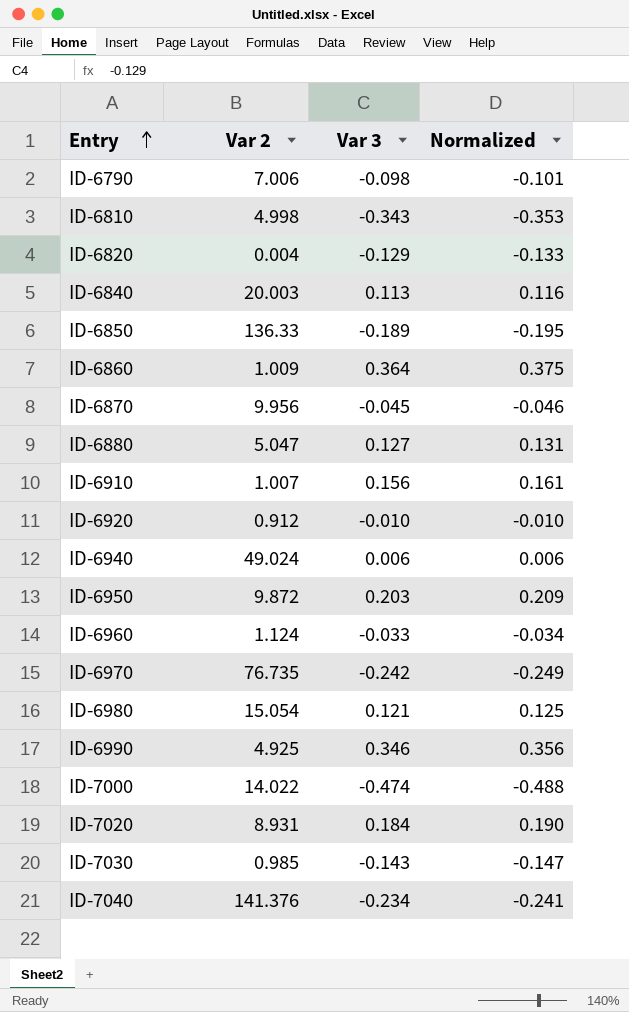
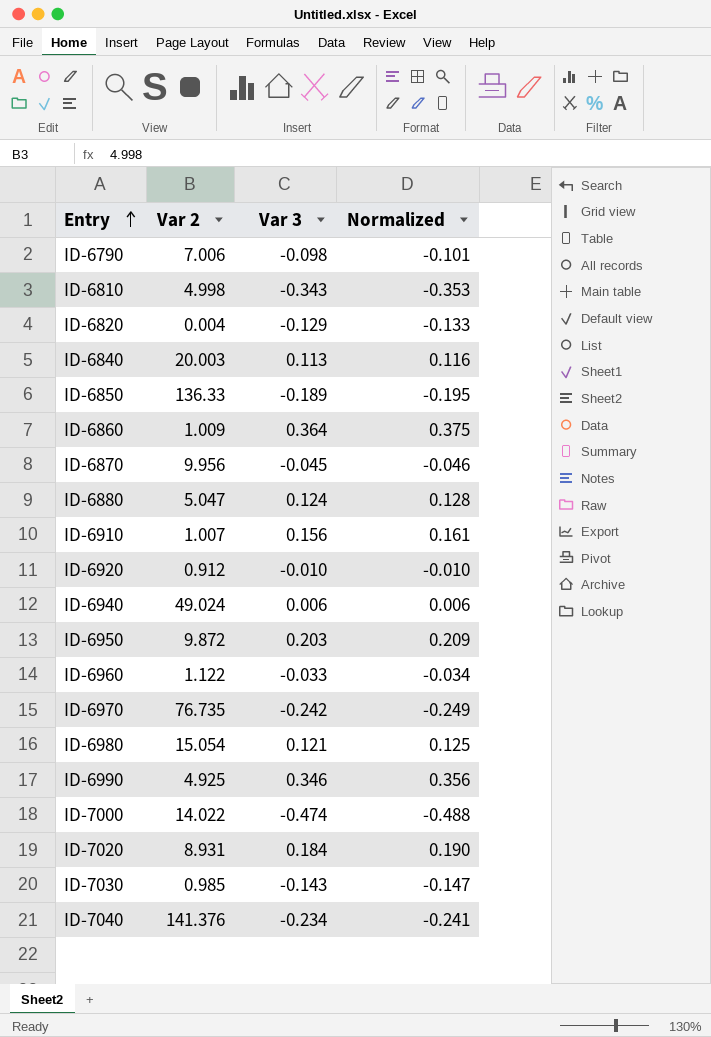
ID-6880 | Var 3: 0.127 -> 0.124
ID-6880 | Normalized: 0.131 -> 0.128
ID-6960 | Var 2: 1.124 -> 1.122

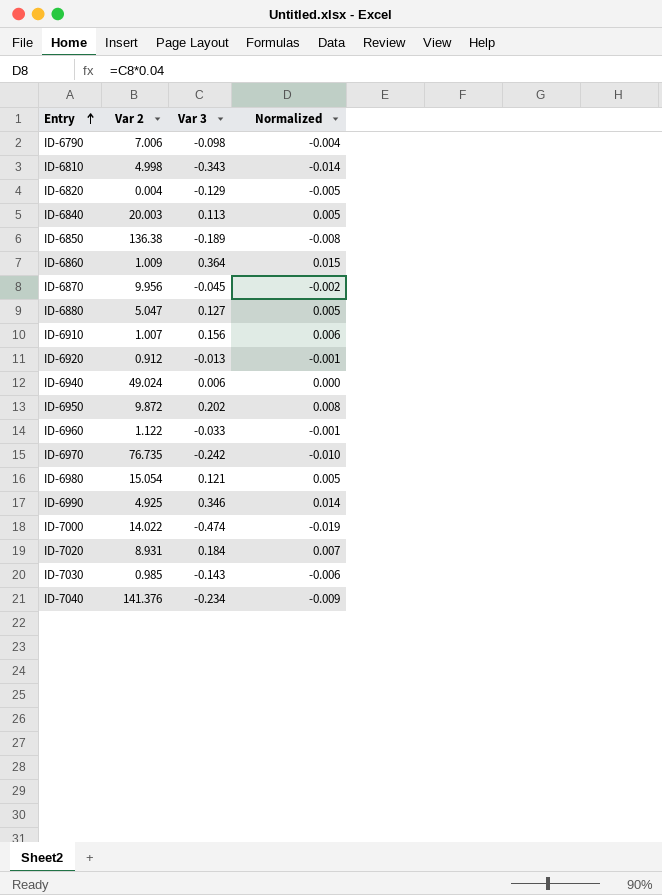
column Normalized | formula: [Var 3] * 1.03 -> [Var 3] * 0.04
ID-6850 | Var 2: 136.33 -> 136.38
ID-6880 | Var 3: 0.124 -> 0.127
ID-6920 | Var 3: -0.010 -> -0.013
ID-6950 | Var 3: 0.203 -> 0.202

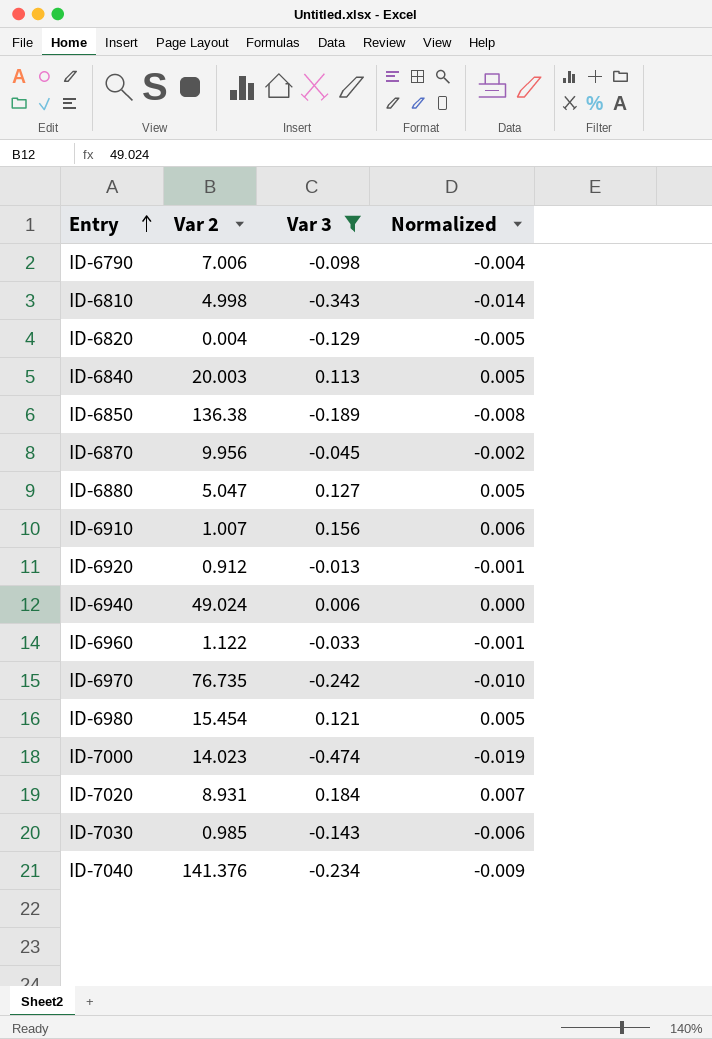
filter: none -> Var 3 <= 0.184
ID-6980 | Var 2: 15.054 -> 15.454
ID-7000 | Var 2: 14.022 -> 14.023

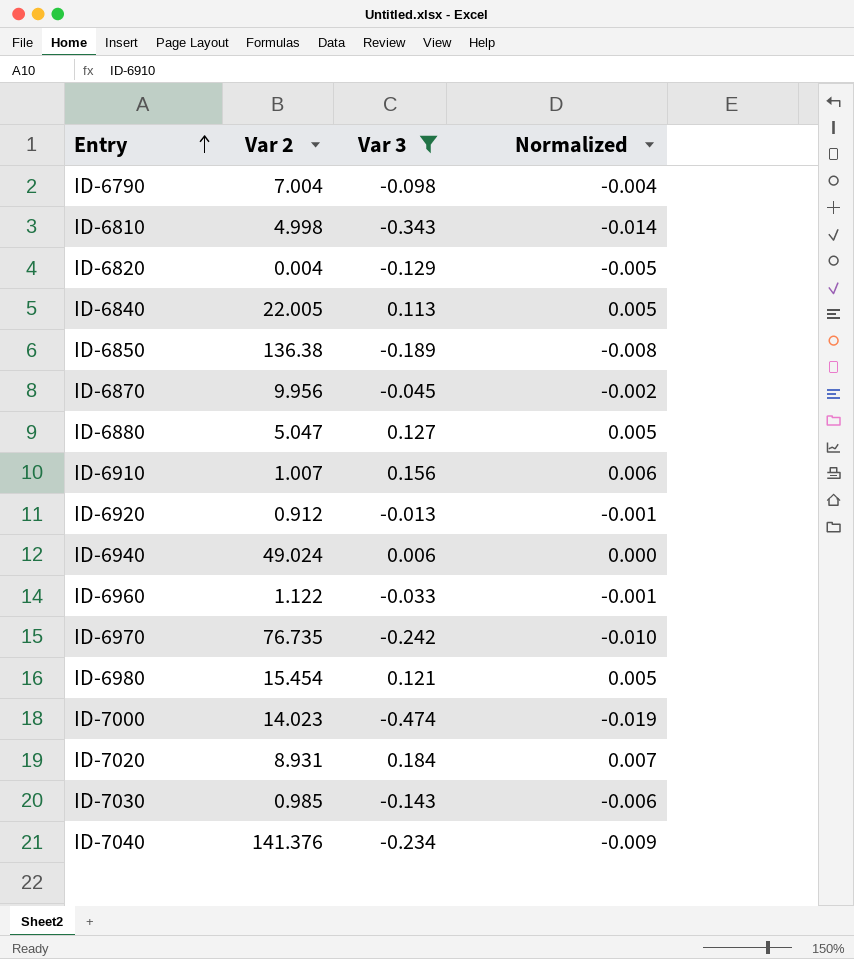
ID-6790 | Var 2: 7.006 -> 7.004
ID-6840 | Var 2: 20.003 -> 22.005

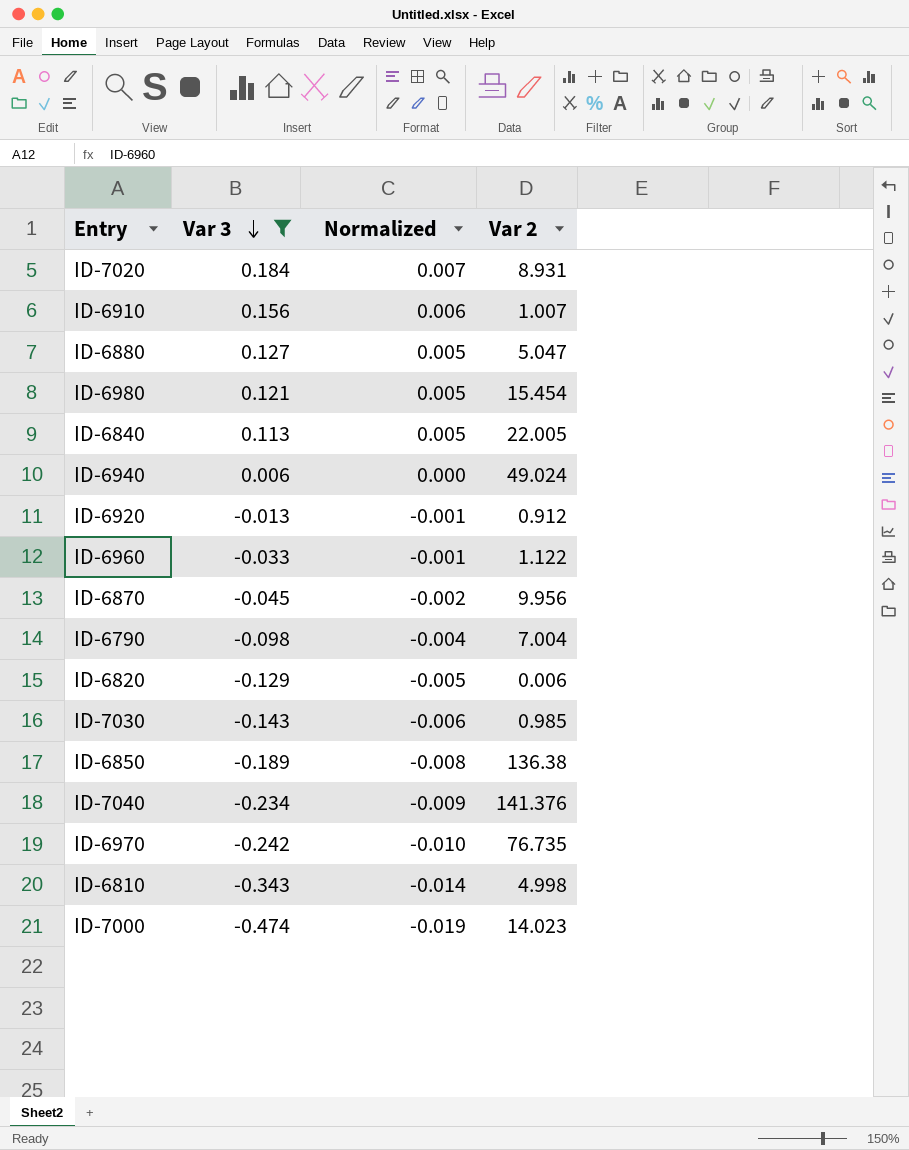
row order: Entry ascending -> Var 3 descending
column Var 2 | position: 2 -> 4
ID-6820 | Var 2: 0.004 -> 0.006

